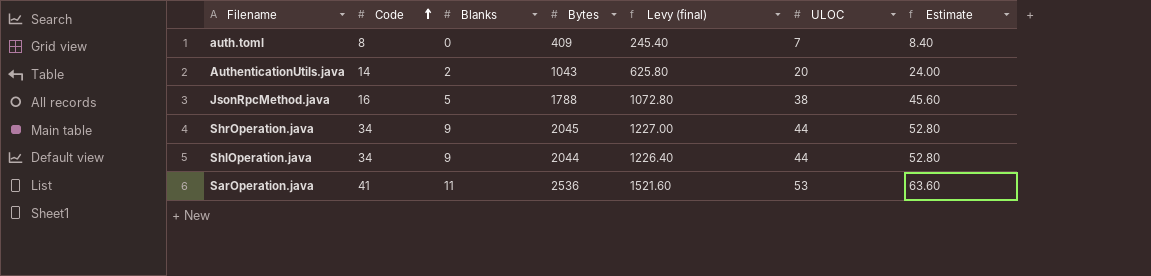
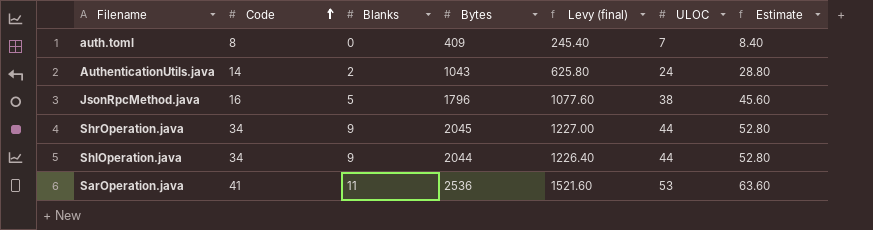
AuthenticationUtils.java | ULOC: 20 -> 24
AuthenticationUtils.java | Estimate: 24.00 -> 28.80
JsonRpcMethod.java | Bytes: 1788 -> 1796
JsonRpcMethod.java | Levy (final): 1072.80 -> 1077.60

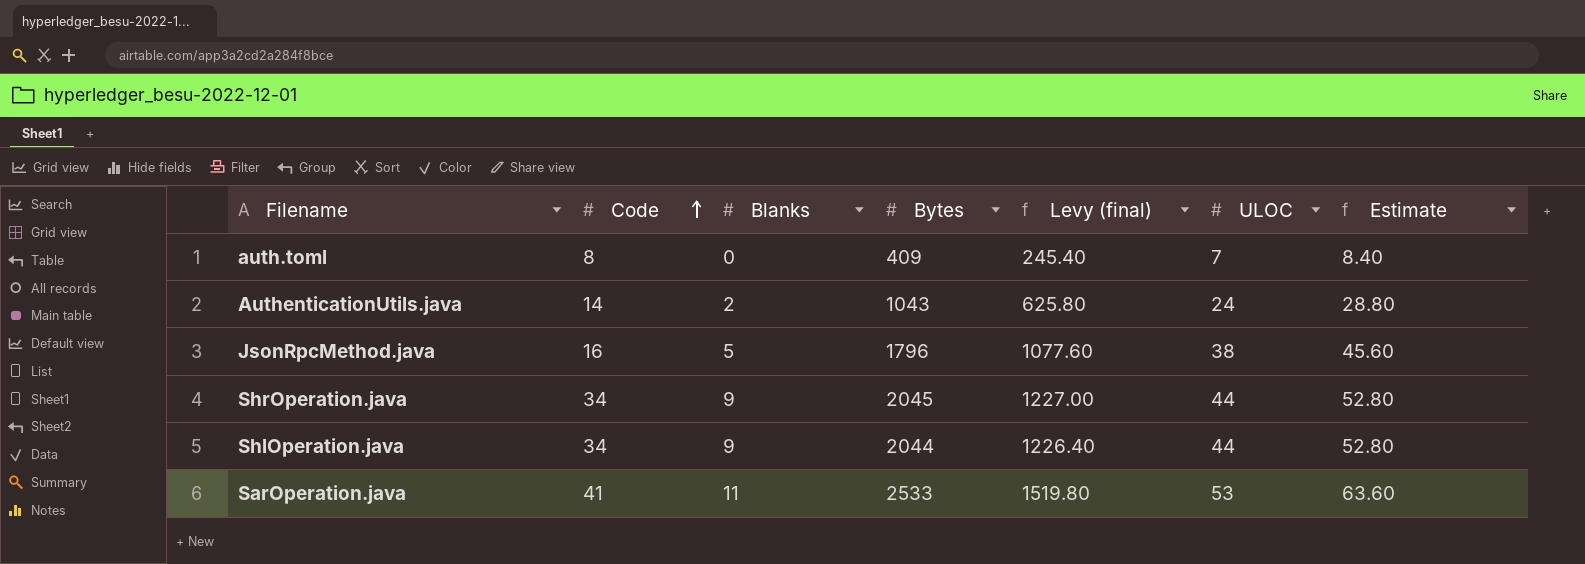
SarOperation.java | Bytes: 2536 -> 2533
SarOperation.java | Levy (final): 1521.60 -> 1519.80

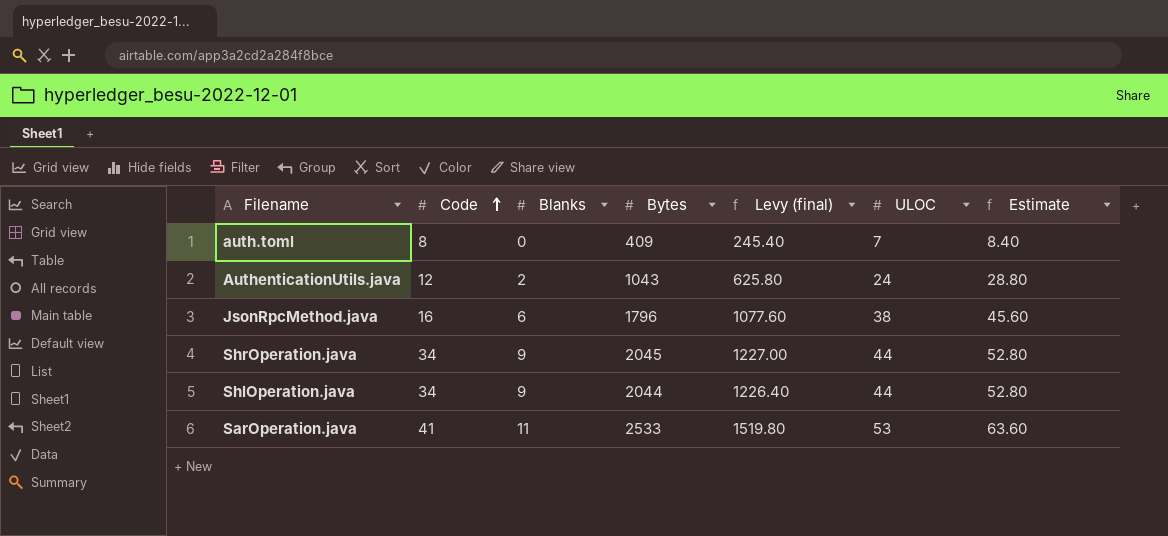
AuthenticationUtils.java | Code: 14 -> 12
JsonRpcMethod.java | Blanks: 5 -> 6

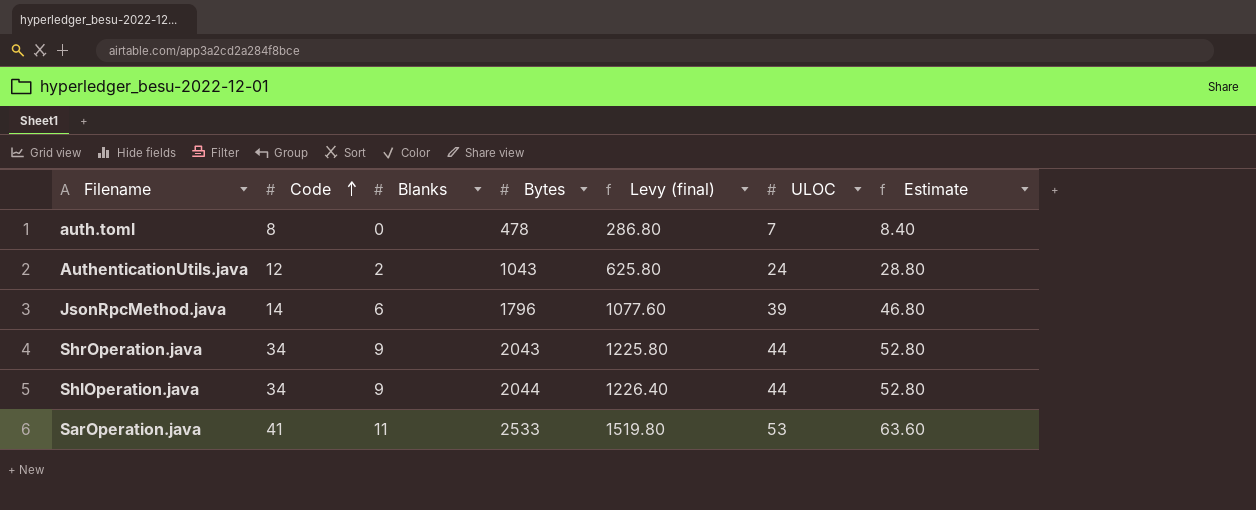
auth.toml | Bytes: 409 -> 478
auth.toml | Levy (final): 245.40 -> 286.80
JsonRpcMethod.java | Code: 16 -> 14
JsonRpcMethod.java | ULOC: 38 -> 39
JsonRpcMethod.java | Estimate: 45.60 -> 46.80
ShrOperation.java | Bytes: 2045 -> 2043
ShrOperation.java | Levy (final): 1227.00 -> 1225.80

